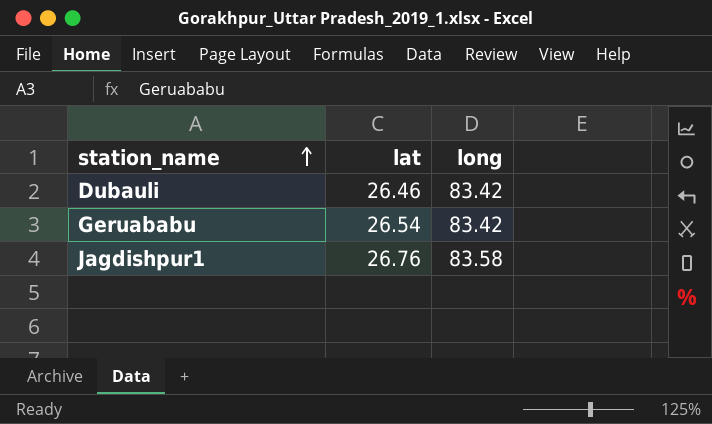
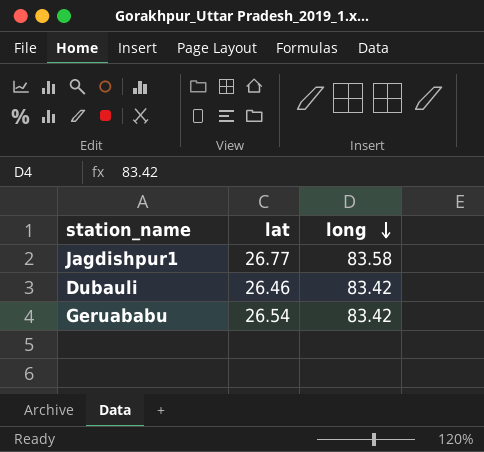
row order: station_name ascending -> long descending
Jagdishpur1 | lat: 26.76 -> 26.77

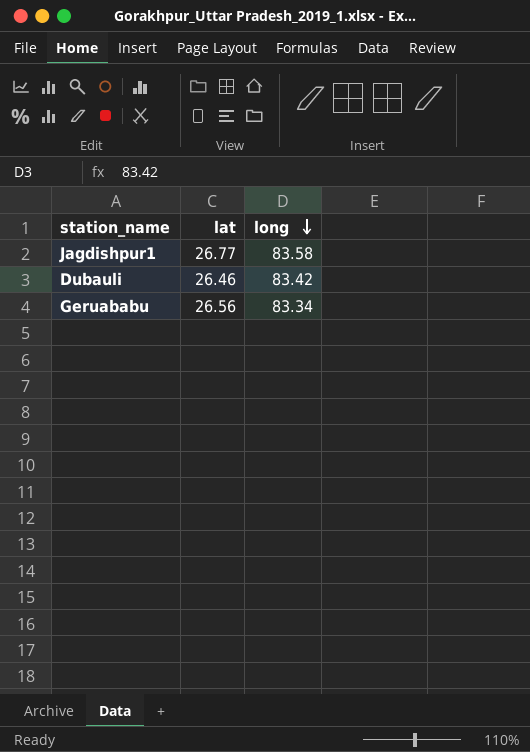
Geruababu | lat: 26.54 -> 26.56
Geruababu | long: 83.42 -> 83.34

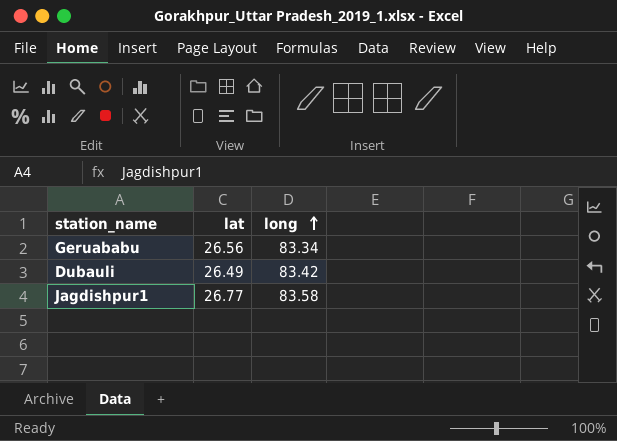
row order: long descending -> long ascending
Dubauli | lat: 26.46 -> 26.49

